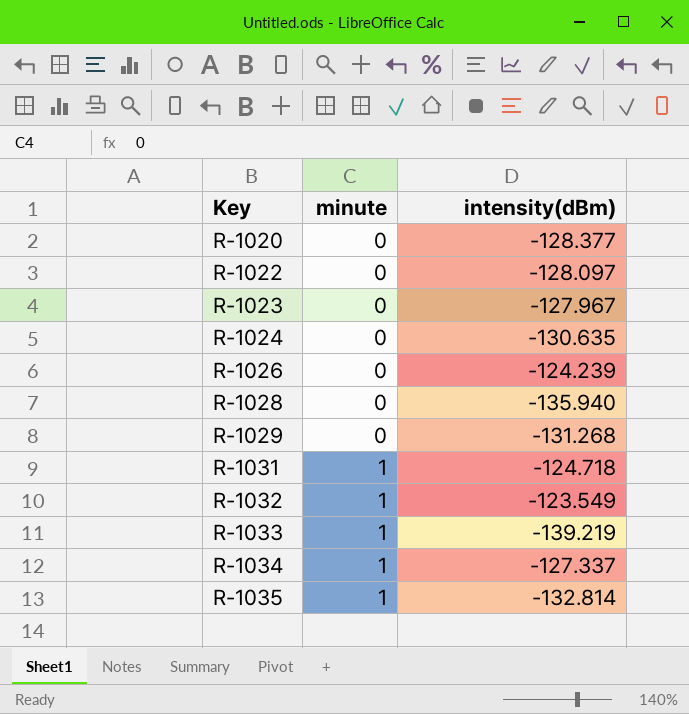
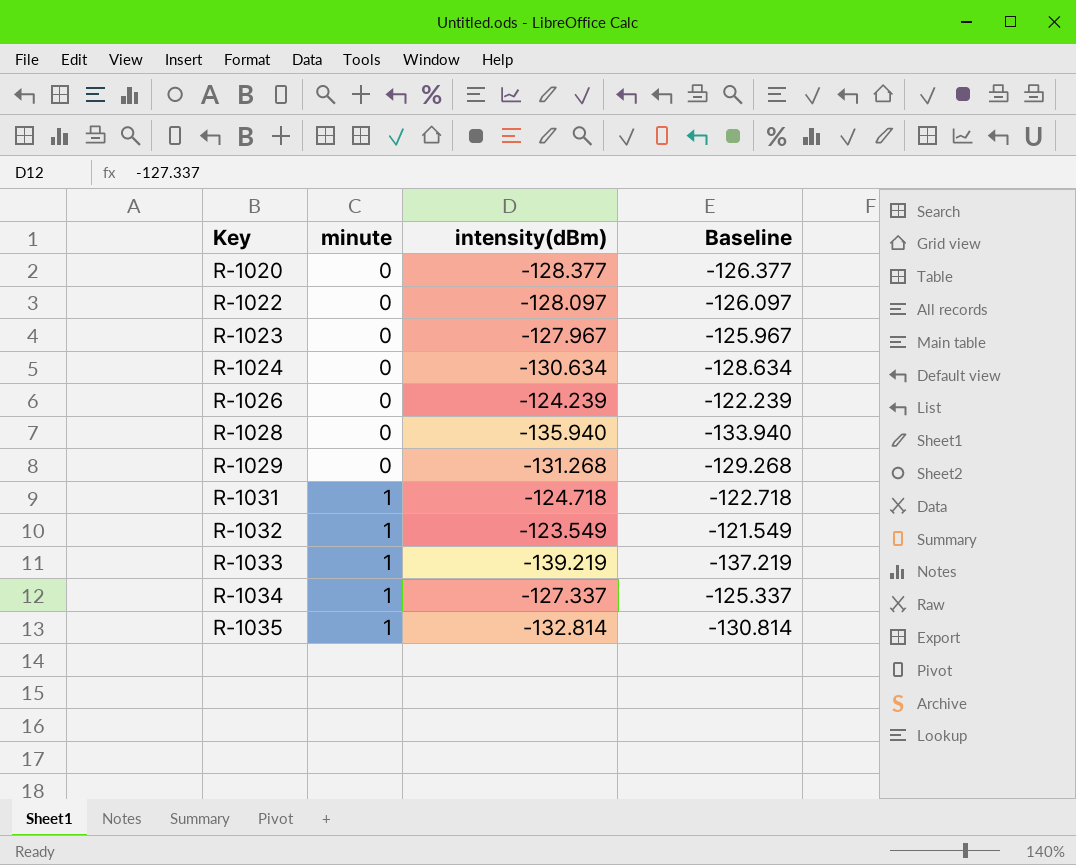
column Baseline | formula: none -> [intensity(dBm)] + 2
R-1024 | intensity(dBm): -130.635 -> -130.634

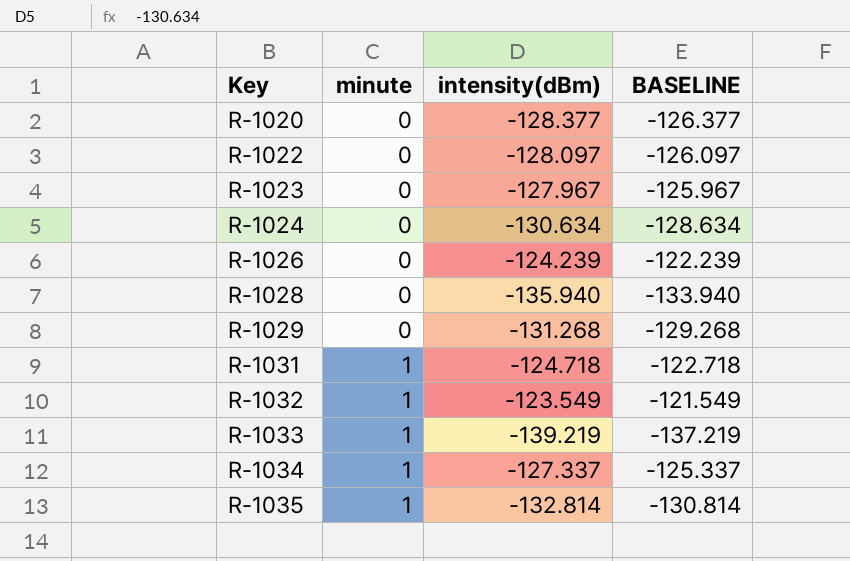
column name: Baseline -> BASELINE

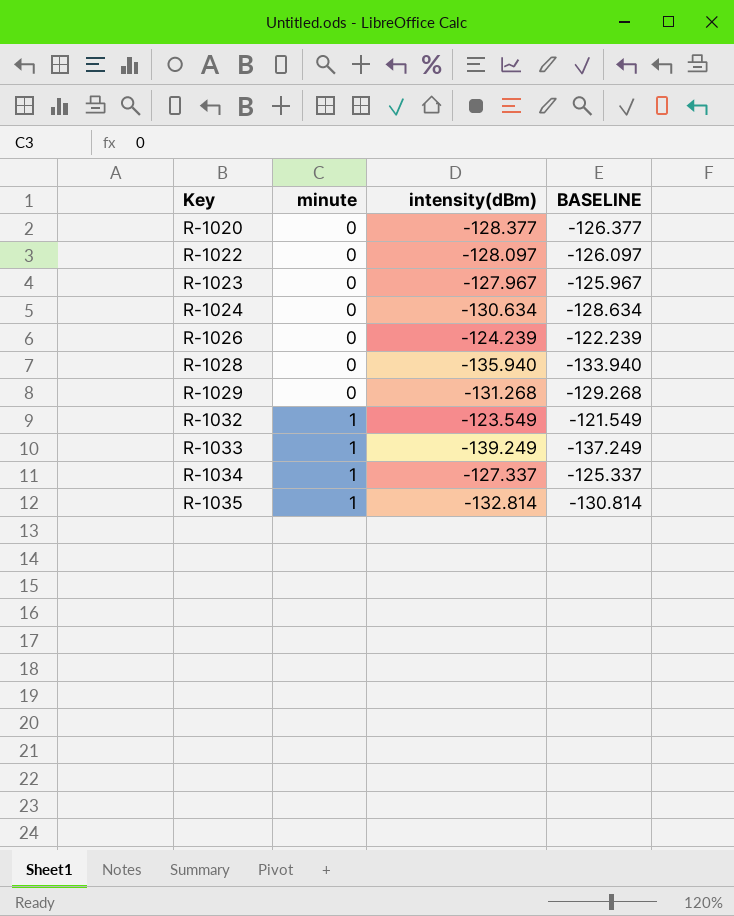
row R-1031: 1 | -124.718 | -122.718 -> none
R-1033 | intensity(dBm): -139.219 -> -139.249
R-1033 | BASELINE: -137.219 -> -137.249

